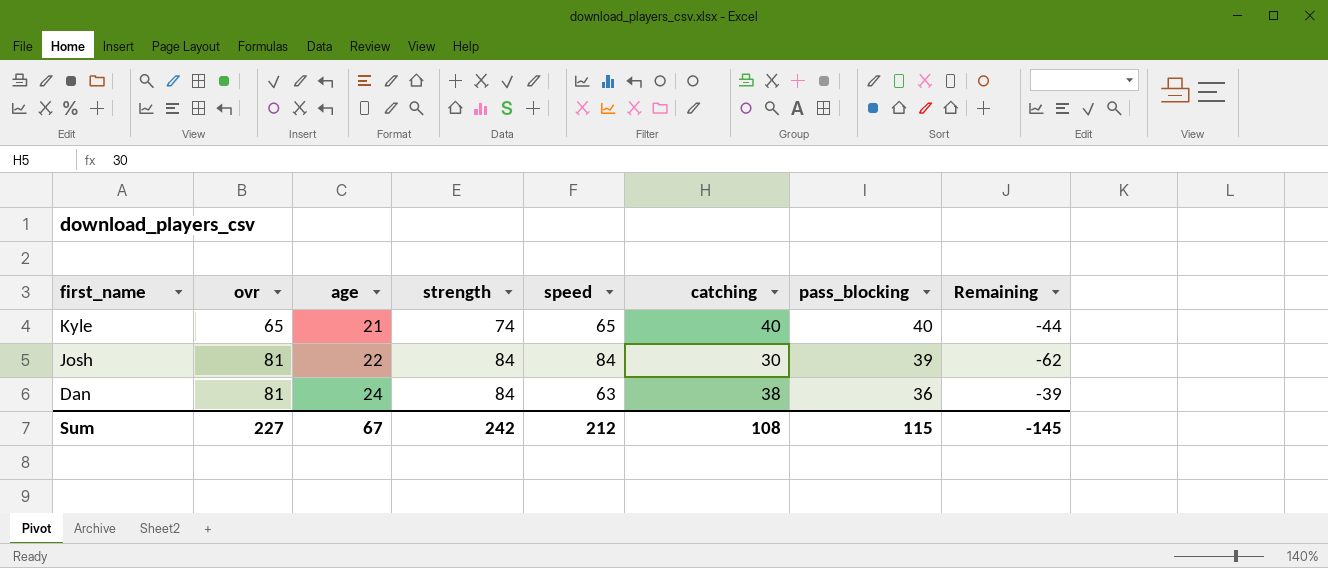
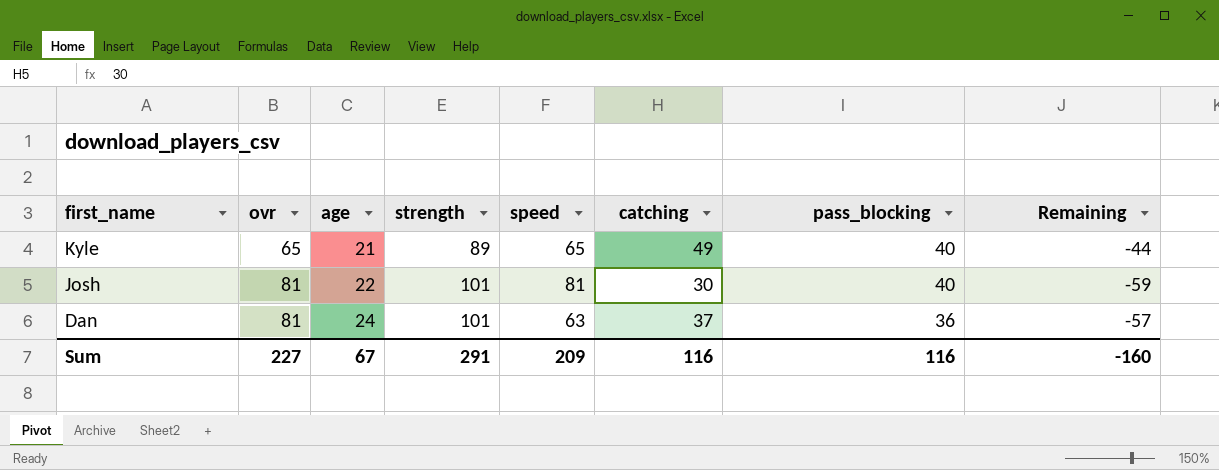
column Remaining | formula: [age] - [speed] -> [age] - [ovr]
Kyle | strength: 74 -> 89
Kyle | catching: 40 -> 49
Josh | strength: 84 -> 101
Josh | speed: 84 -> 81
Josh | pass_blocking: 39 -> 40
Dan | strength: 84 -> 101
Dan | catching: 38 -> 37
Sum | strength: 242 -> 291
Sum | speed: 212 -> 209
Sum | catching: 108 -> 116
Sum | pass_blocking: 115 -> 116
Sum | Remaining: -145 -> -160

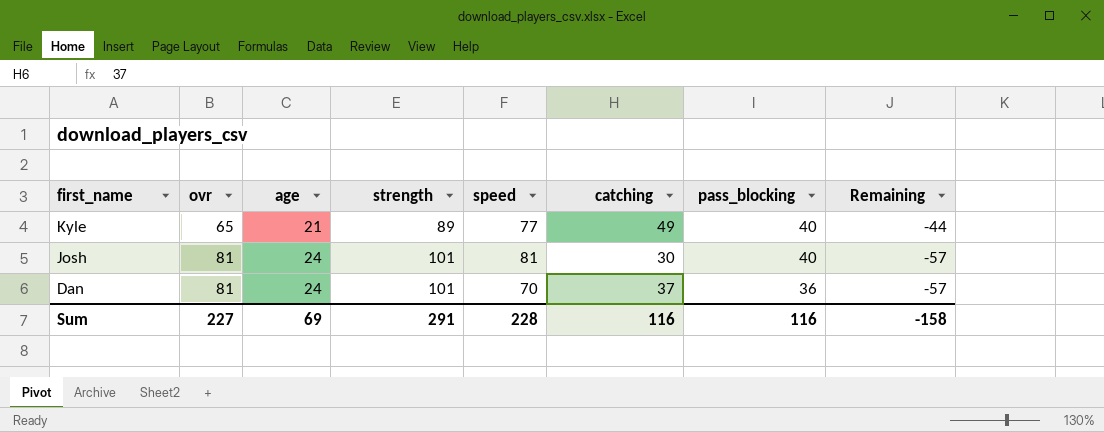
Kyle | speed: 65 -> 77
Josh | age: 22 -> 24
Josh | Remaining: -59 -> -57
Dan | speed: 63 -> 70
Sum | age: 67 -> 69
Sum | speed: 209 -> 228
Sum | Remaining: -160 -> -158

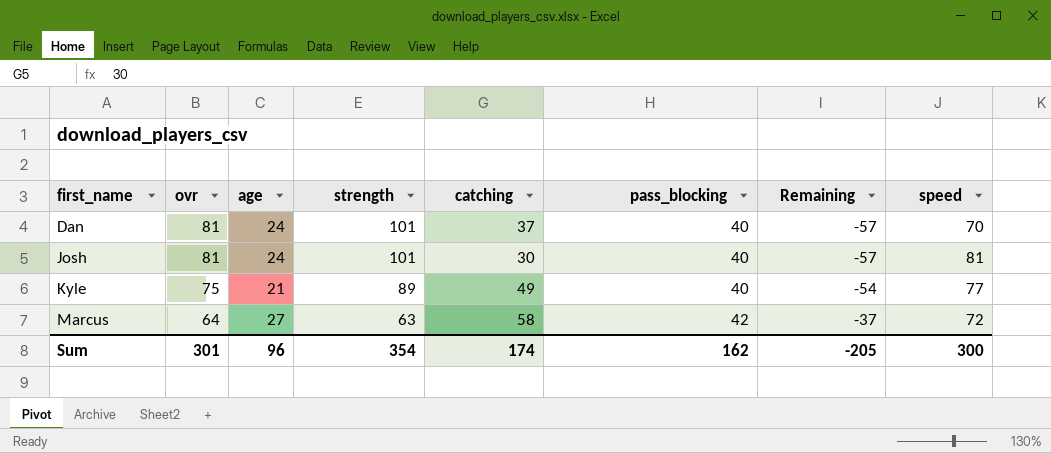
row order: first_name descending -> first_name ascending
column speed | position: 5 -> 8
Dan | pass_blocking: 36 -> 40
Kyle | ovr: 65 -> 75
Kyle | Remaining: -44 -> -54
row Marcus: none -> 64 | 27 | 63 | 58 | 42 | -37 | 72
Sum | ovr: 227 -> 301
Sum | age: 69 -> 96
Sum | strength: 291 -> 354
Sum | catching: 116 -> 174
Sum | pass_blocking: 116 -> 162
Sum | Remaining: -158 -> -205
Sum | speed: 228 -> 300

